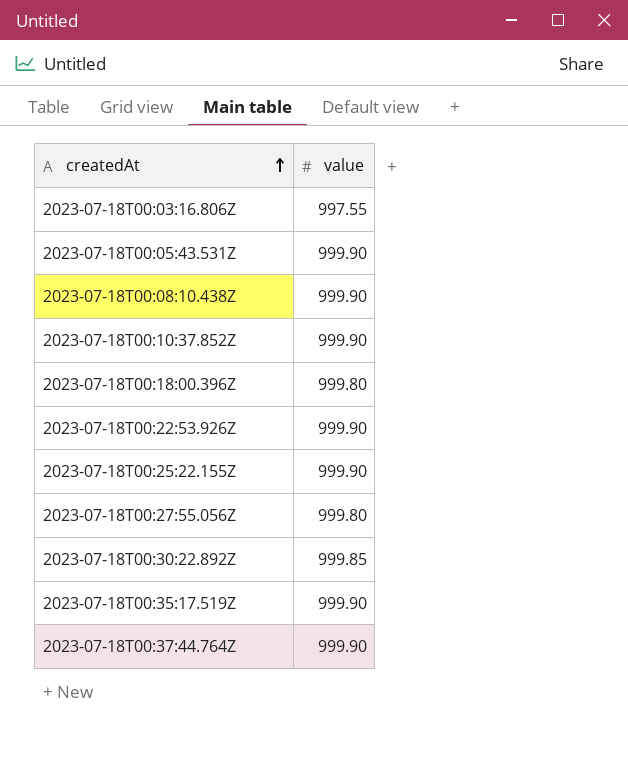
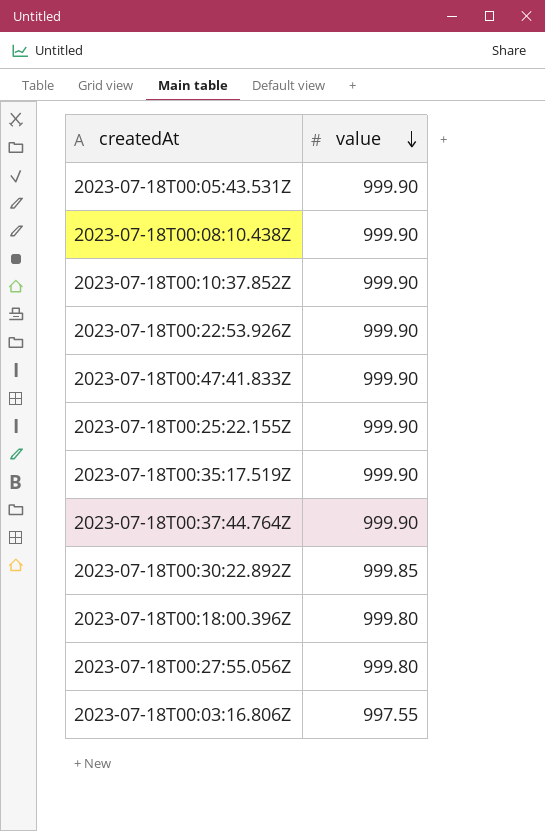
row order: createdAt ascending -> value descending
row 2023-07-18T00:47:41.833Z: none -> 999.90

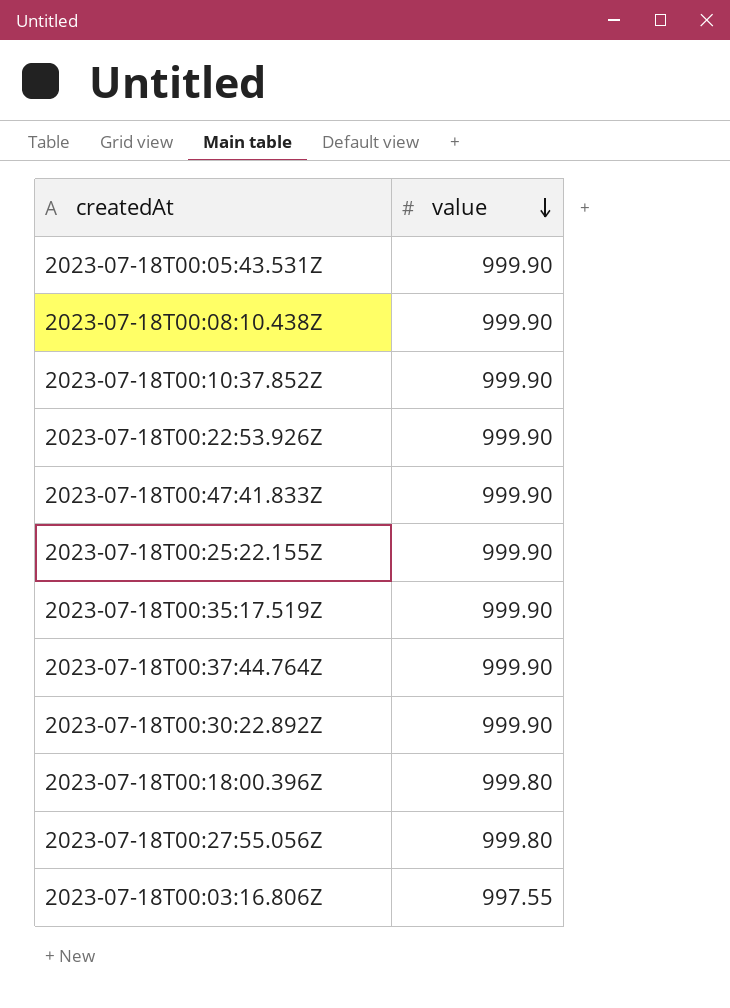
2023-07-18T00:30:22.892Z | value: 999.85 -> 999.90

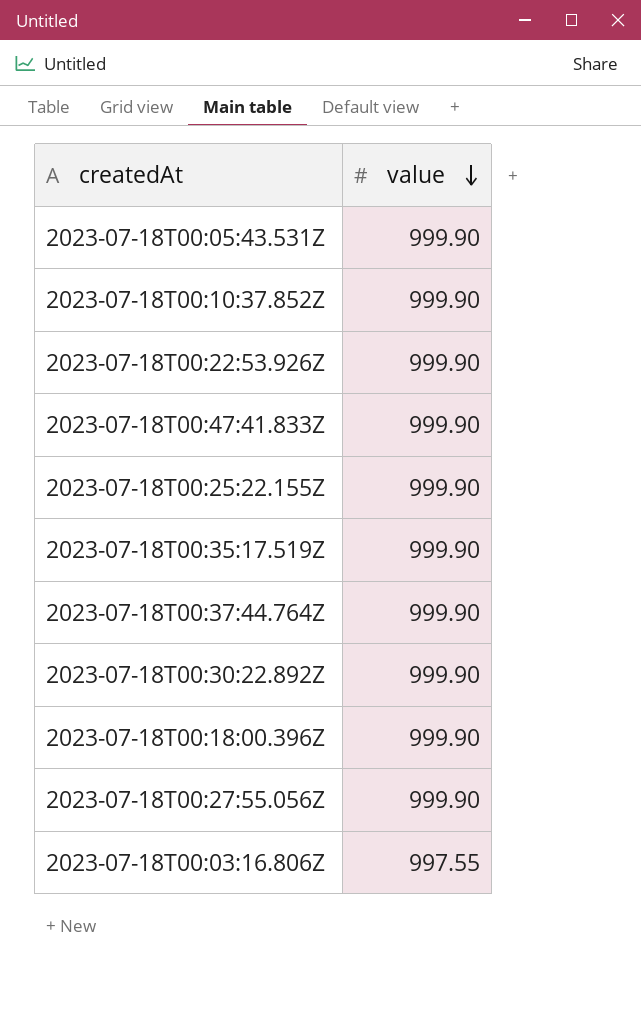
row 2023-07-18T00:08:10.438Z: 999.90 -> none
2023-07-18T00:18:00.396Z | value: 999.80 -> 999.90
2023-07-18T00:27:55.056Z | value: 999.80 -> 999.90

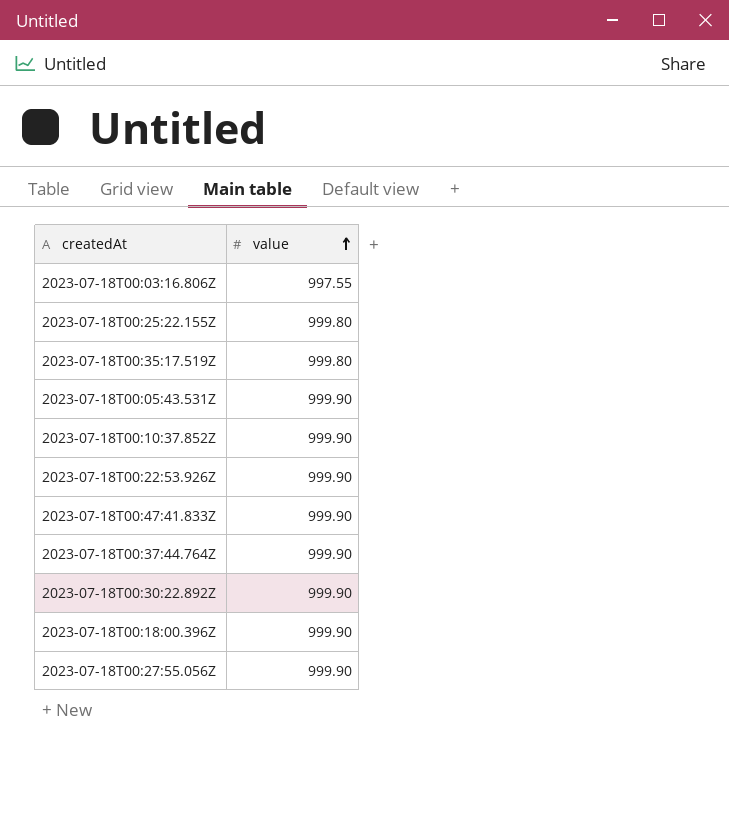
row order: value descending -> value ascending
2023-07-18T00:25:22.155Z | value: 999.90 -> 999.80
2023-07-18T00:35:17.519Z | value: 999.90 -> 999.80

